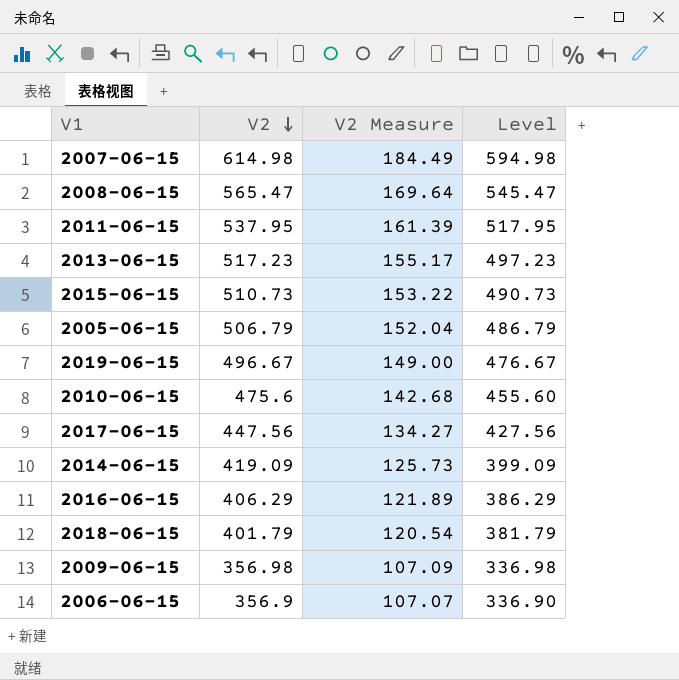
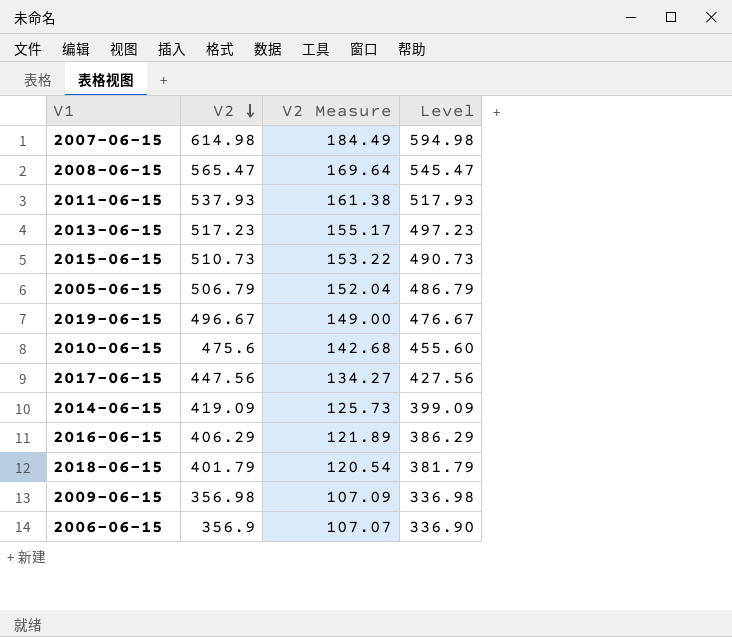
2011-06-15 | V2: 537.95 -> 537.93
2011-06-15 | V2 Measure: 161.39 -> 161.38
2011-06-15 | Level: 517.95 -> 517.93

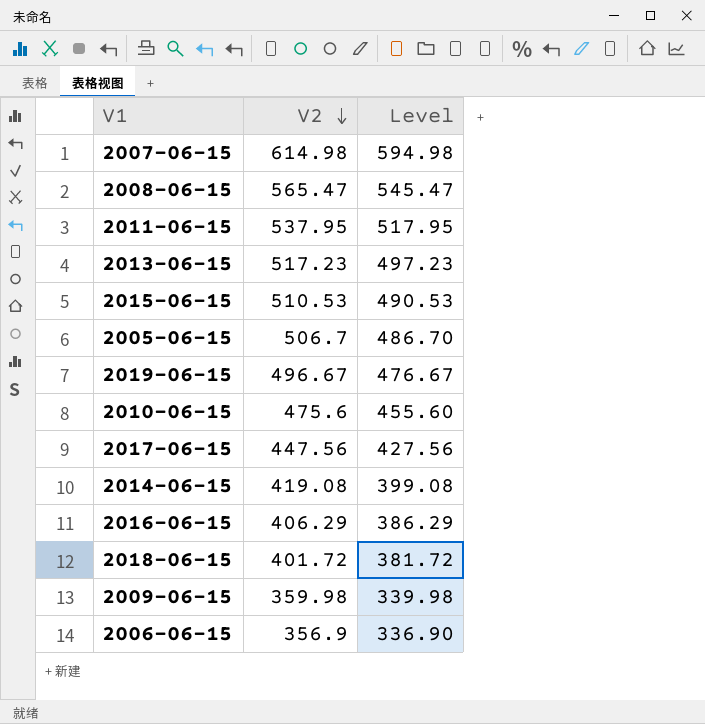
column V2 Measure | formula: [V2] * 0.3 -> none
2011-06-15 | V2: 537.93 -> 537.95
2011-06-15 | Level: 517.93 -> 517.95
2015-06-15 | V2: 510.73 -> 510.53
2015-06-15 | Level: 490.73 -> 490.53
2005-06-15 | V2: 506.79 -> 506.7
2005-06-15 | Level: 486.79 -> 486.70
2014-06-15 | V2: 419.09 -> 419.08
2014-06-15 | Level: 399.09 -> 399.08
2018-06-15 | V2: 401.79 -> 401.72
2018-06-15 | Level: 381.79 -> 381.72
2009-06-15 | V2: 356.98 -> 359.98
2009-06-15 | Level: 336.98 -> 339.98

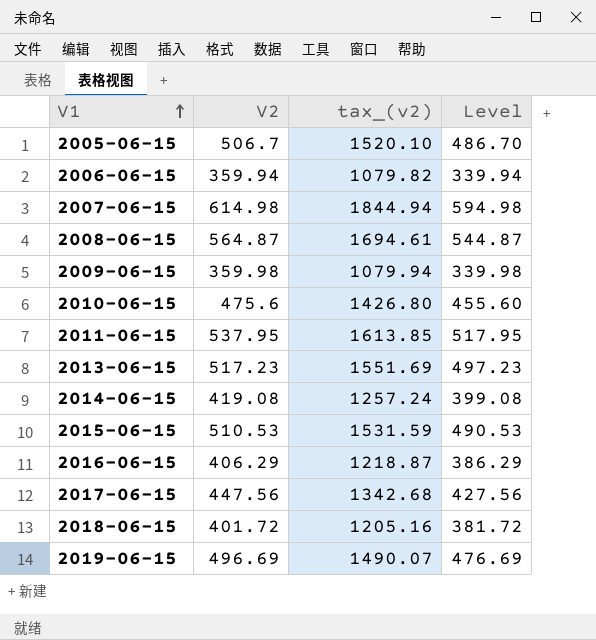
row order: V2 descending -> V1 ascending
column tax_(v2) | formula: none -> [V2] * 3
2006-06-15 | V2: 356.9 -> 359.94
2006-06-15 | Level: 336.90 -> 339.94
2008-06-15 | V2: 565.47 -> 564.87
2008-06-15 | Level: 545.47 -> 544.87
2019-06-15 | V2: 496.67 -> 496.69
2019-06-15 | Level: 476.67 -> 476.69

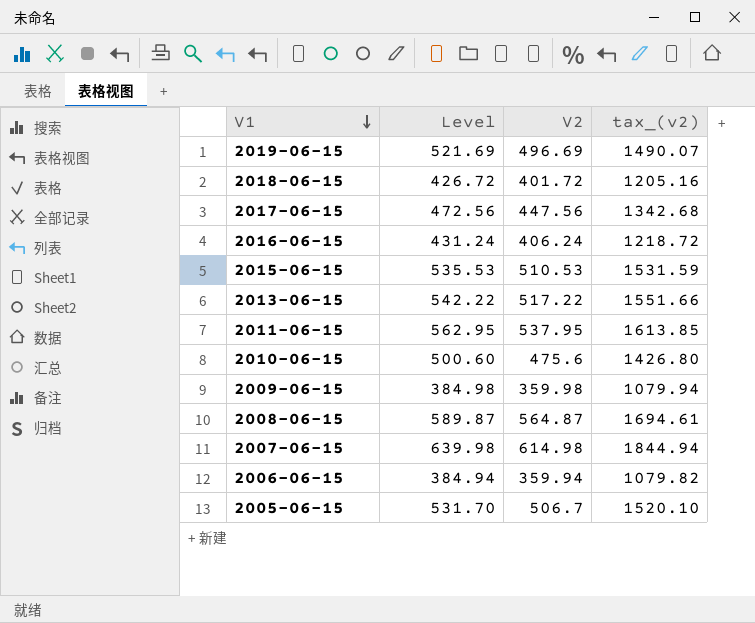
row order: V1 ascending -> V1 descending
column Level | formula: [V2] - 20 -> [V2] + 25
column Level | position: 4 -> 2
row 2014-06-15: 419.08 | 1257.24 | 399.08 -> none
2016-06-15 | V2: 406.29 -> 406.24
2016-06-15 | tax_(v2): 1218.87 -> 1218.72
2013-06-15 | V2: 517.23 -> 517.22
2013-06-15 | tax_(v2): 1551.69 -> 1551.66

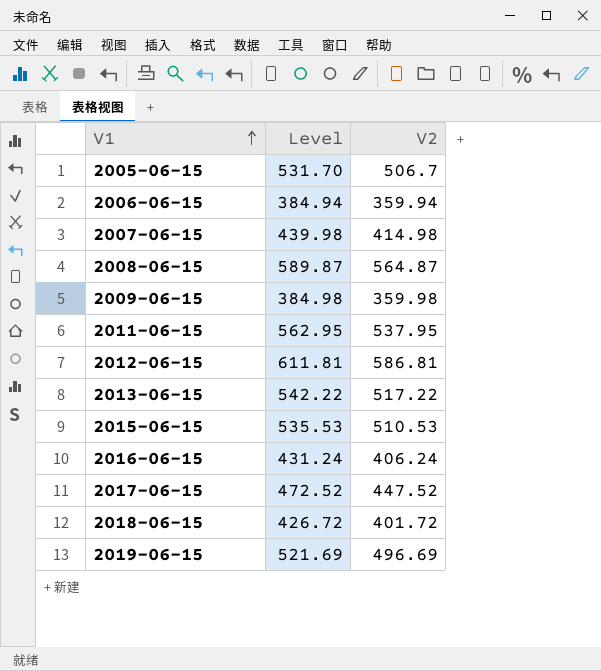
row order: V1 descending -> V1 ascending
column tax_(v2) | formula: [V2] * 3 -> none
row 2010-06-15: 500.60 | 475.6 | 1426.80 -> none
2007-06-15 | Level: 639.98 -> 439.98
2007-06-15 | V2: 614.98 -> 414.98
row 2012-06-15: none -> 611.81 | 586.81
2017-06-15 | Level: 472.56 -> 472.52
2017-06-15 | V2: 447.56 -> 447.52

